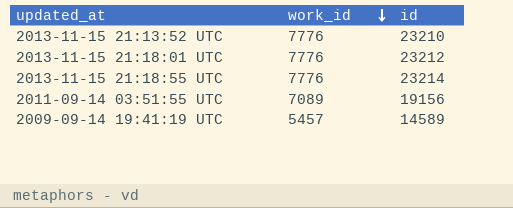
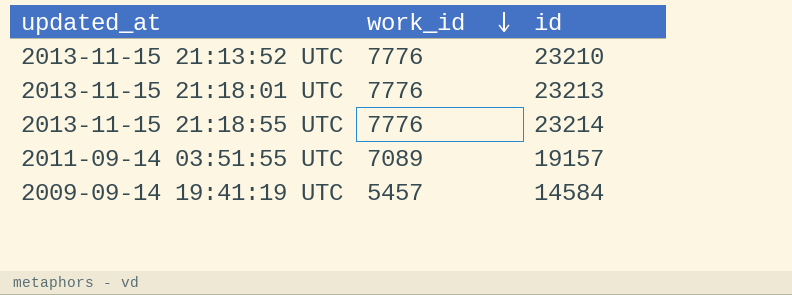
2013-11-15 21:18:01 UTC | id: 23212 -> 23213
2011-09-14 03:51:55 UTC | id: 19156 -> 19157
2009-09-14 19:41:19 UTC | id: 14589 -> 14584

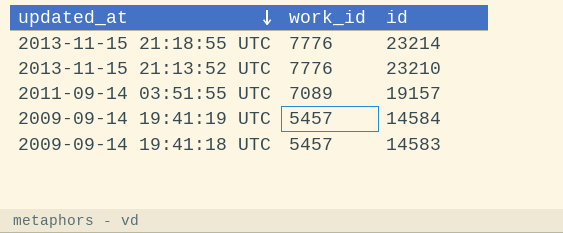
row order: work_id descending -> updated_at descending
row 2013-11-15 21:18:01 UTC: 7776 | 23213 -> none
row 2009-09-14 19:41:18 UTC: none -> 5457 | 14583

